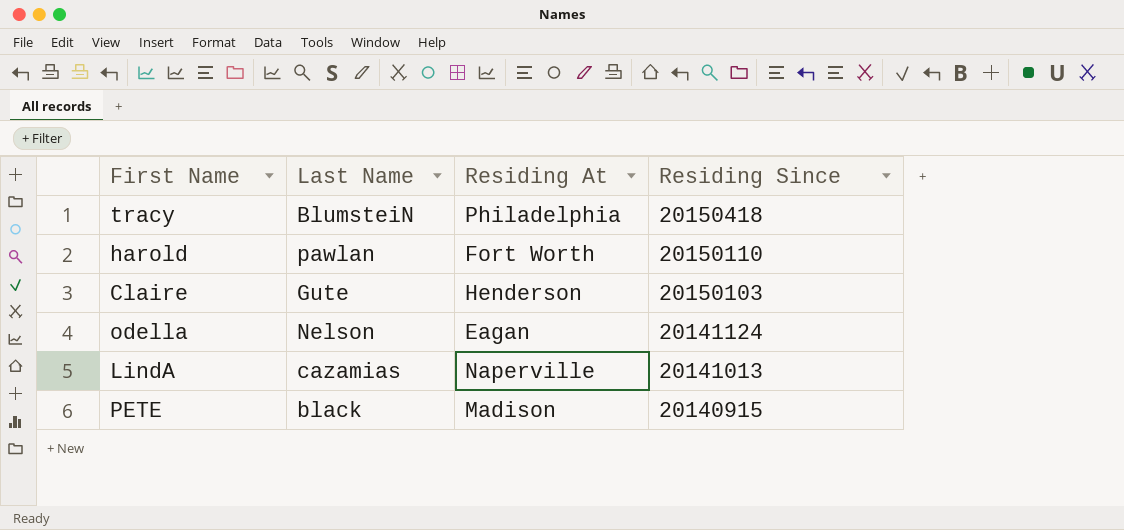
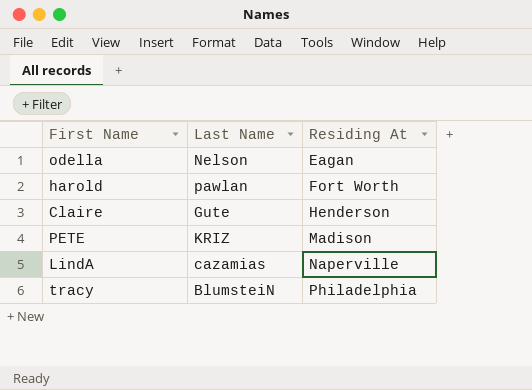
row order: Residing Since descending -> Residing At ascending
column Residing Since | position: 4 -> none
PETE | Last Name: black -> KRIZ

